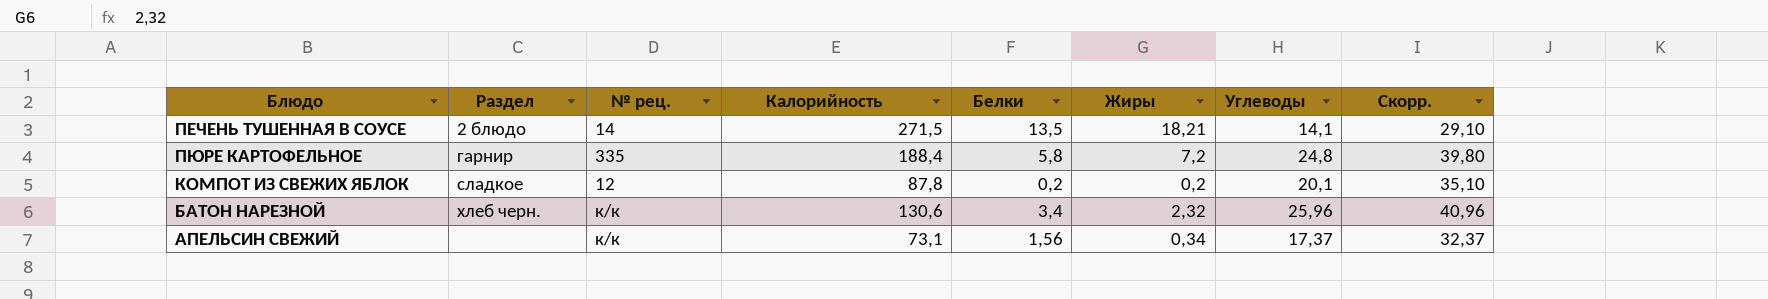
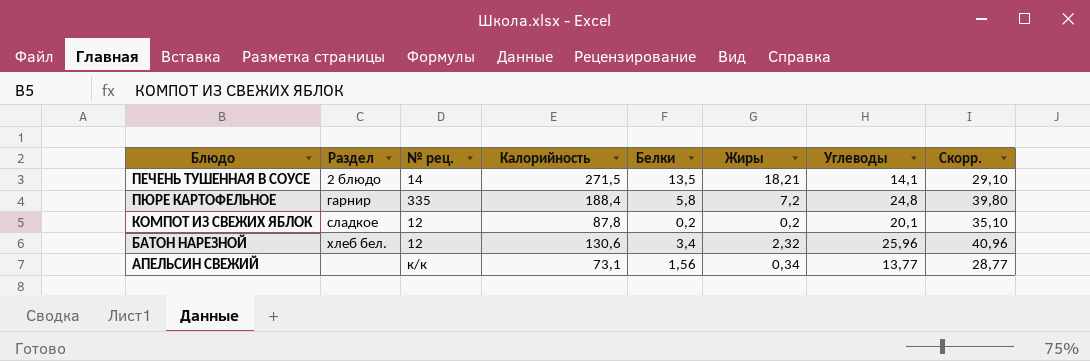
БАТОН НАРЕЗНОЙ | Раздел: хлеб черн. -> хлеб бел.
БАТОН НАРЕЗНОЙ | № рец.: к/к -> 12
АПЕЛЬСИН СВЕЖИЙ | Углеводы: 17,37 -> 13,77
АПЕЛЬСИН СВЕЖИЙ | Скорр.: 32,37 -> 28,77

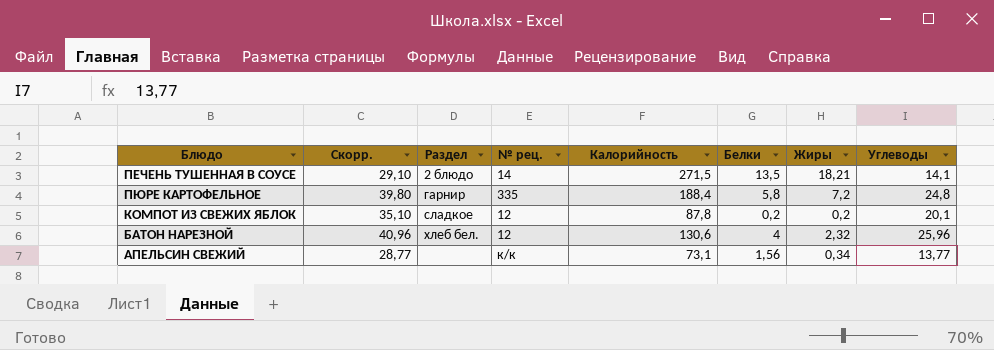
column Скорр. | position: 8 -> 2
БАТОН НАРЕЗНОЙ | Белки: 3,4 -> 4

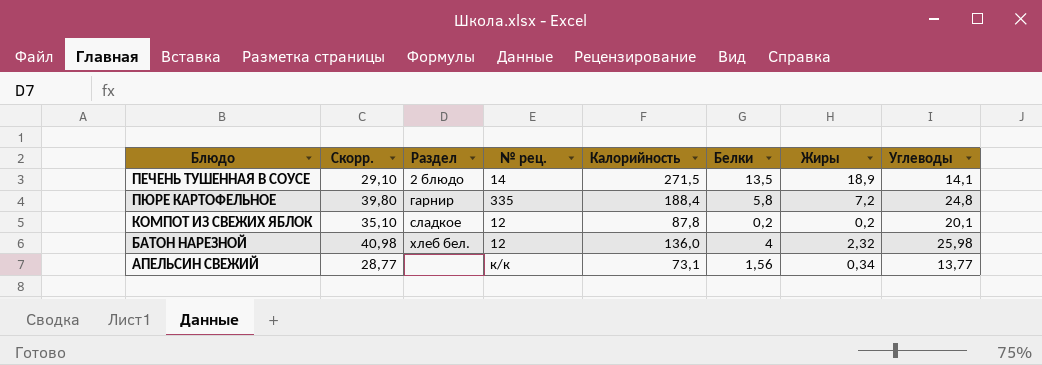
ПЕЧЕНЬ ТУШЕННАЯ В СОУСЕ | Жиры: 18,21 -> 18,9
БАТОН НАРЕЗНОЙ | Скорр.: 40,96 -> 40,98
БАТОН НАРЕЗНОЙ | Калорийность: 130,6 -> 136,0
БАТОН НАРЕЗНОЙ | Углеводы: 25,96 -> 25,98

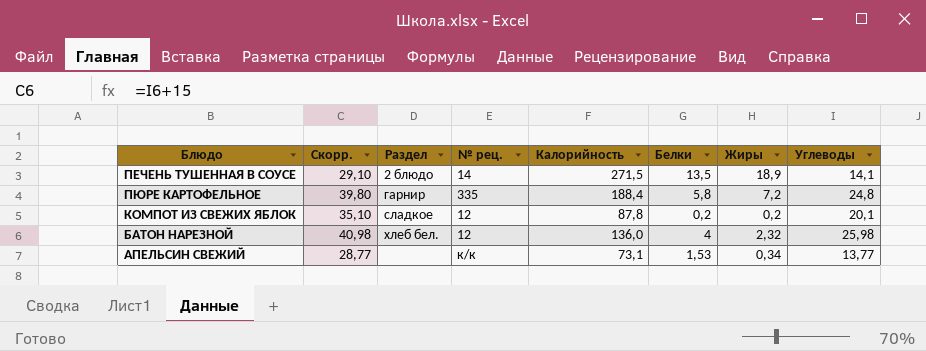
АПЕЛЬСИН СВЕЖИЙ | Белки: 1,56 -> 1,53

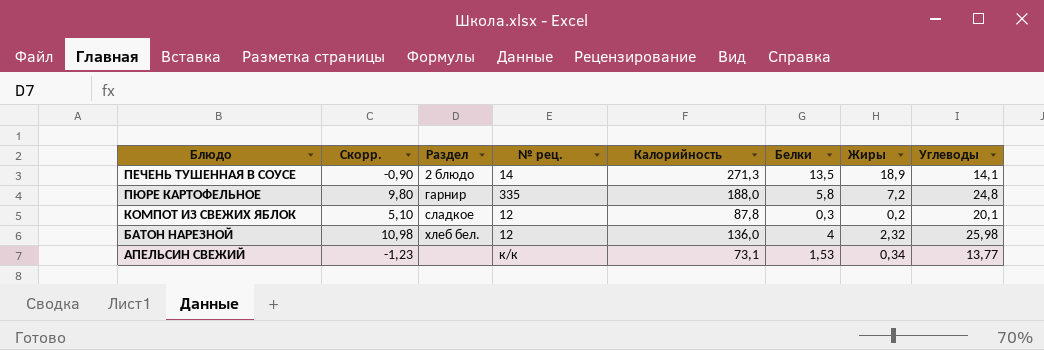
column Скорр. | formula: [Углеводы] + 15 -> [Углеводы] - 15
ПЕЧЕНЬ ТУШЕННАЯ В СОУСЕ | Калорийность: 271,5 -> 271,3
ПЮРЕ КАРТОФЕЛЬНОЕ | Калорийность: 188,4 -> 188,0
КОМПОТ ИЗ СВЕЖИХ ЯБЛОК | Белки: 0,2 -> 0,3

